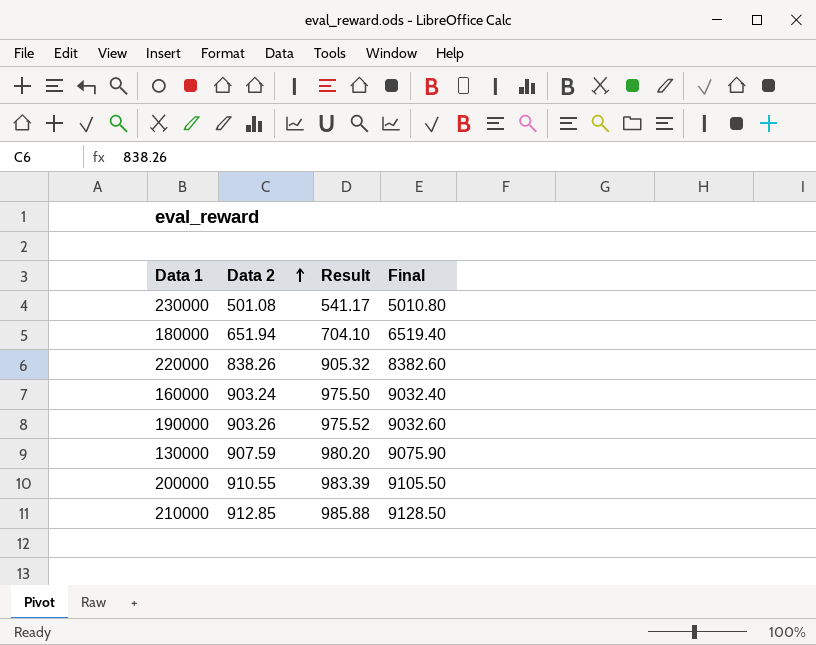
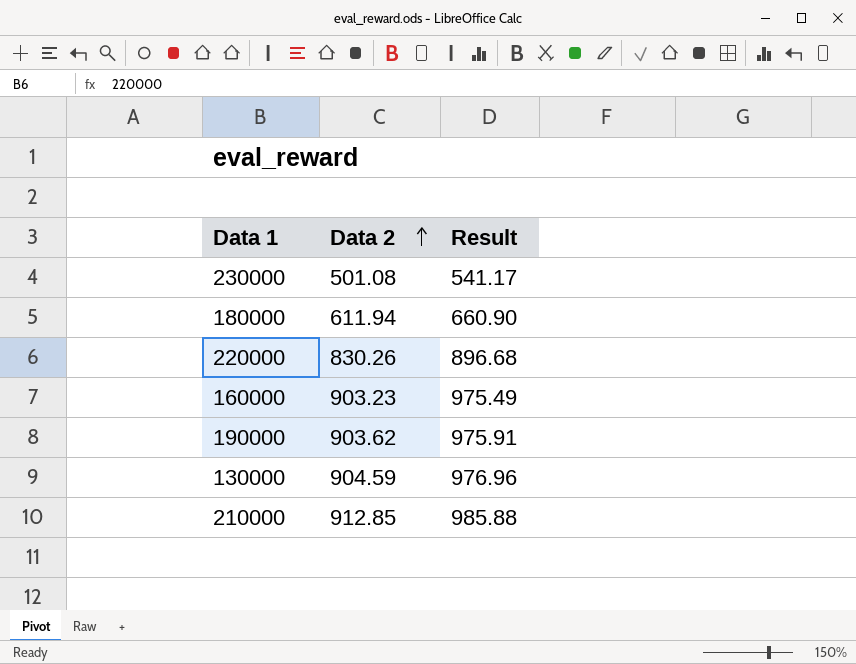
column Final | formula: [Data 2] * 10 -> none
row 200000: 910.55 | 983.39 | 9105.50 -> none
180000 | Data 2: 651.94 -> 611.94
180000 | Result: 704.10 -> 660.90
220000 | Data 2: 838.26 -> 830.26
220000 | Result: 905.32 -> 896.68
160000 | Data 2: 903.24 -> 903.23
160000 | Result: 975.50 -> 975.49
190000 | Data 2: 903.26 -> 903.62
190000 | Result: 975.52 -> 975.91
130000 | Data 2: 907.59 -> 904.59
130000 | Result: 980.20 -> 976.96

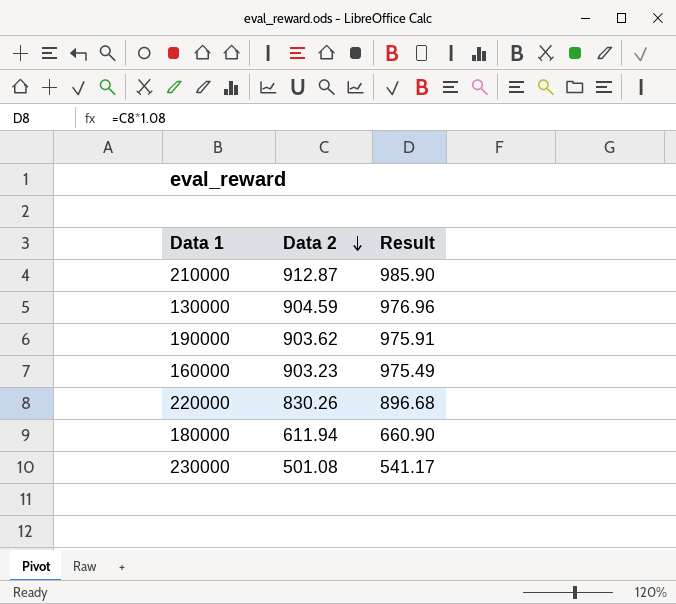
row order: Data 2 ascending -> Data 2 descending
210000 | Data 2: 912.85 -> 912.87
210000 | Result: 985.88 -> 985.90

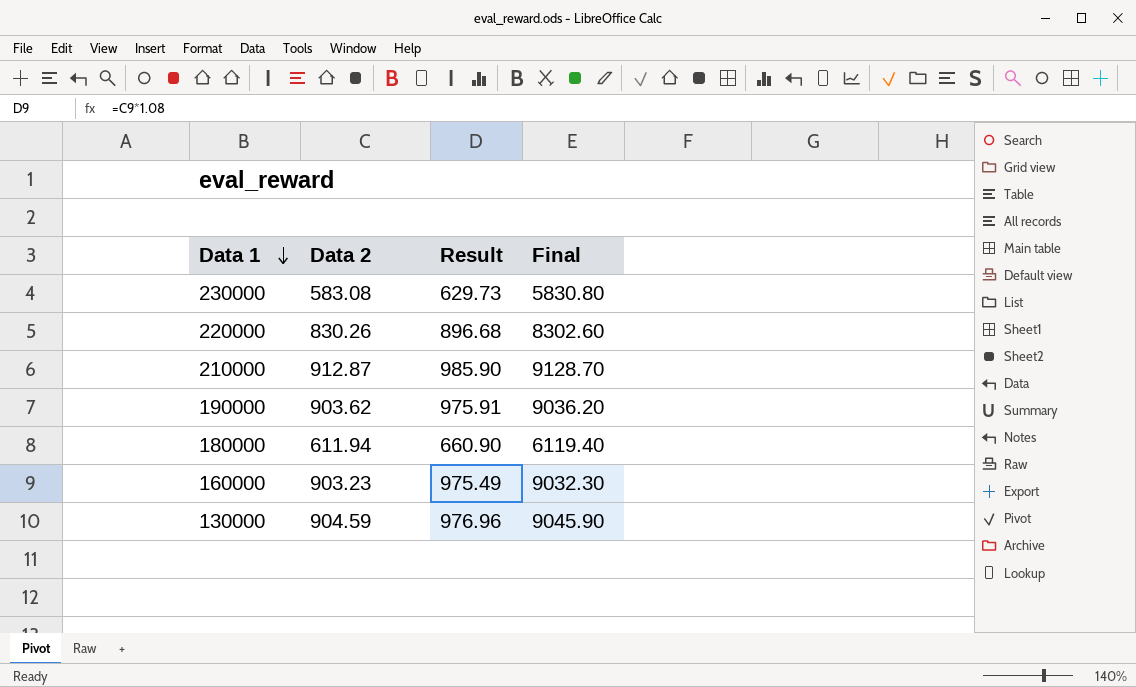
row order: Data 2 descending -> Data 1 descending
column Final | formula: none -> [Data 2] * 10
230000 | Data 2: 501.08 -> 583.08
230000 | Result: 541.17 -> 629.73

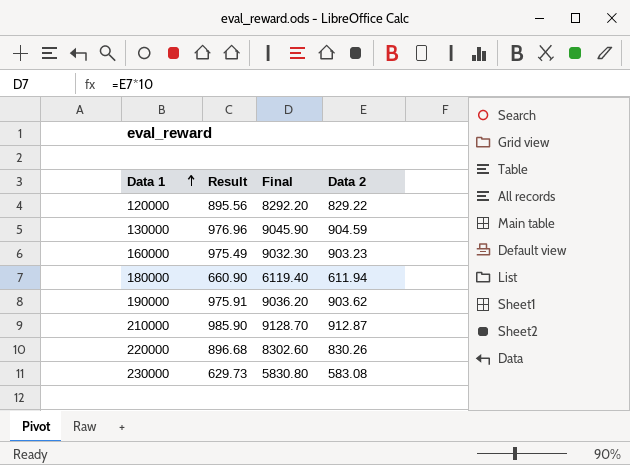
row order: Data 1 descending -> Data 1 ascending
column Data 2 | position: 2 -> 4
row 120000: none -> 895.56 | 8292.20 | 829.22

